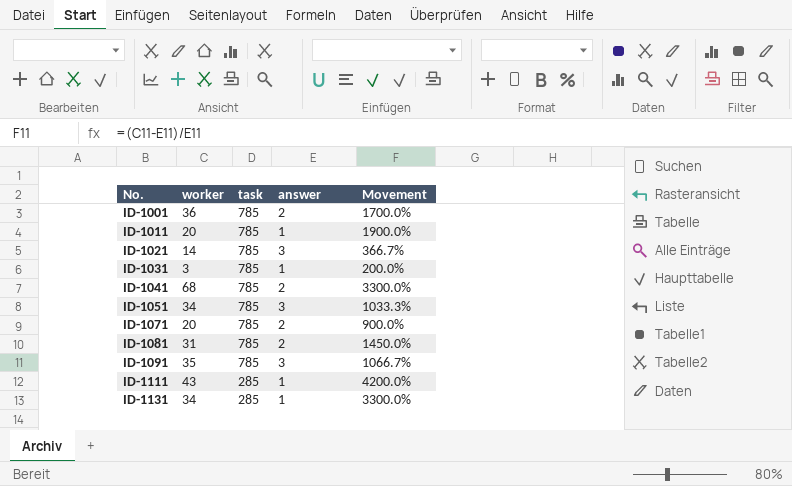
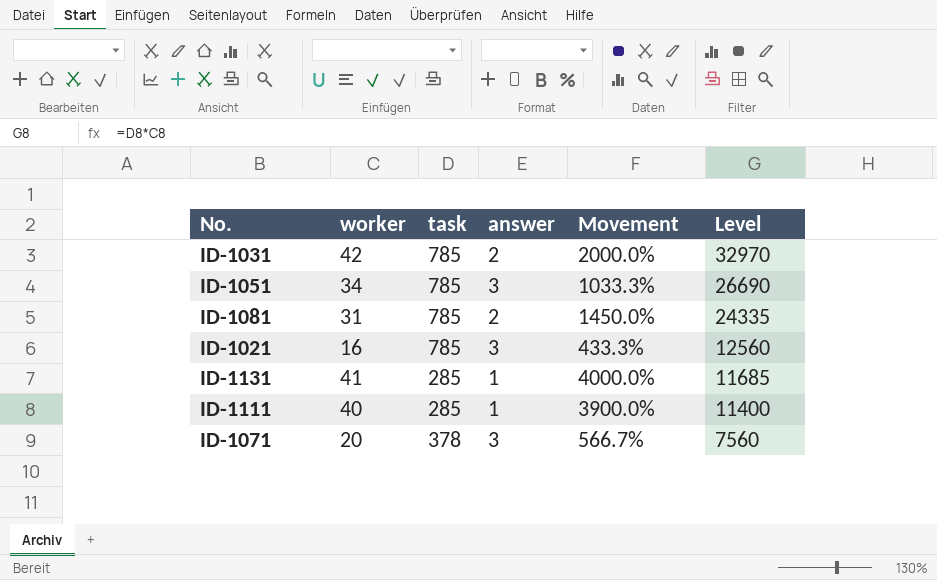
row order: No. ascending -> Level descending
column Level | formula: none -> [worker] * [task]
row ID-1001: 36 | 785 | 2 | 1700.0% -> none
row ID-1011: 20 | 785 | 1 | 1900.0% -> none
row ID-1041: 68 | 785 | 2 | 3300.0% -> none
row ID-1091: 35 | 785 | 3 | 1066.7% -> none
ID-1031 | worker: 3 -> 42
ID-1031 | answer: 1 -> 2
ID-1031 | Movement: 200.0% -> 2000.0%
ID-1021 | worker: 14 -> 16
ID-1021 | Movement: 366.7% -> 433.3%
ID-1131 | worker: 34 -> 41
ID-1131 | Movement: 3300.0% -> 4000.0%
ID-1111 | worker: 43 -> 40
ID-1111 | Movement: 4200.0% -> 3900.0%
ID-1071 | task: 785 -> 378
ID-1071 | answer: 2 -> 3
ID-1071 | Movement: 900.0% -> 566.7%

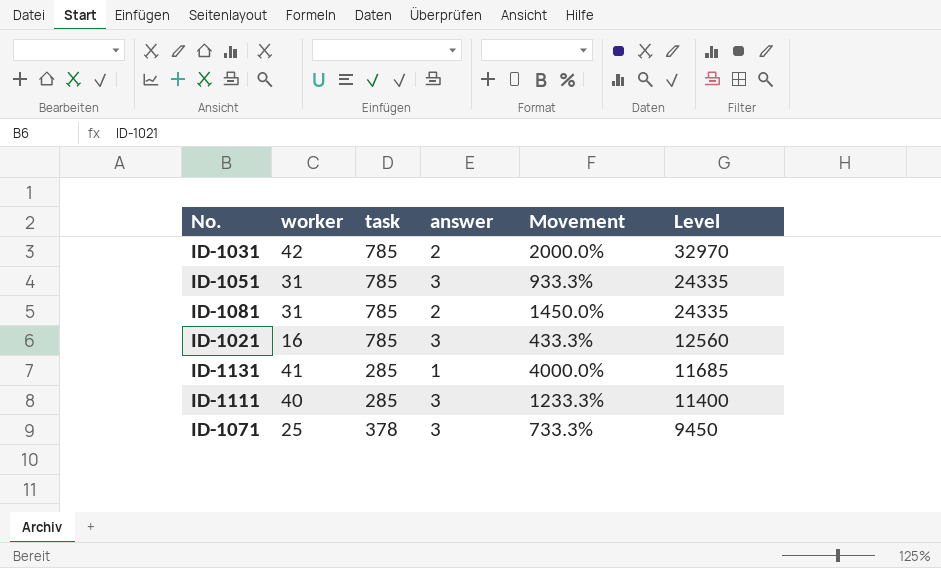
ID-1051 | worker: 34 -> 31
ID-1051 | Movement: 1033.3% -> 933.3%
ID-1051 | Level: 26690 -> 24335
ID-1111 | answer: 1 -> 3
ID-1111 | Movement: 3900.0% -> 1233.3%
ID-1071 | worker: 20 -> 25
ID-1071 | Movement: 566.7% -> 733.3%
ID-1071 | Level: 7560 -> 9450

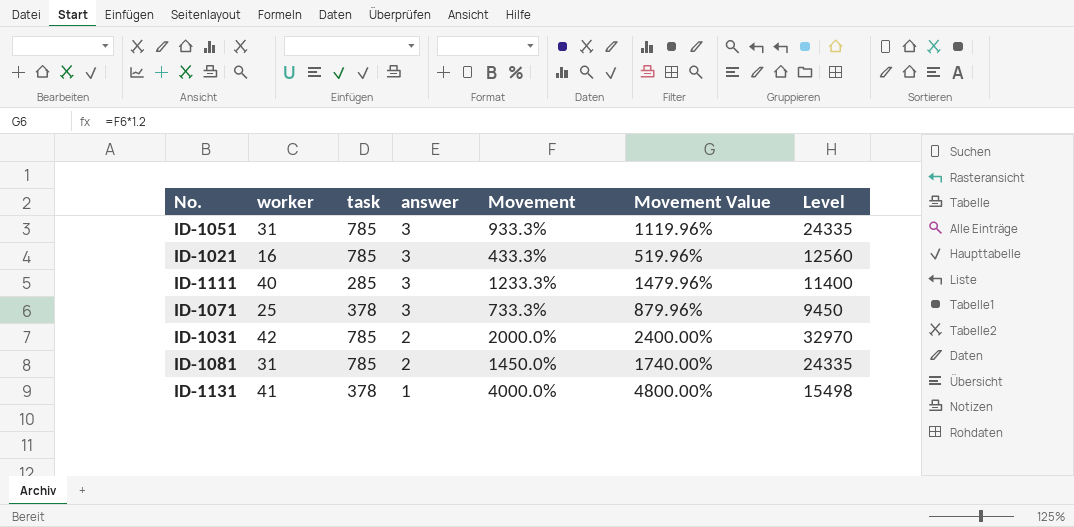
row order: Level descending -> answer descending
column Movement Value | formula: none -> [Movement] * 1.2
ID-1131 | task: 285 -> 378
ID-1131 | Level: 11685 -> 15498

